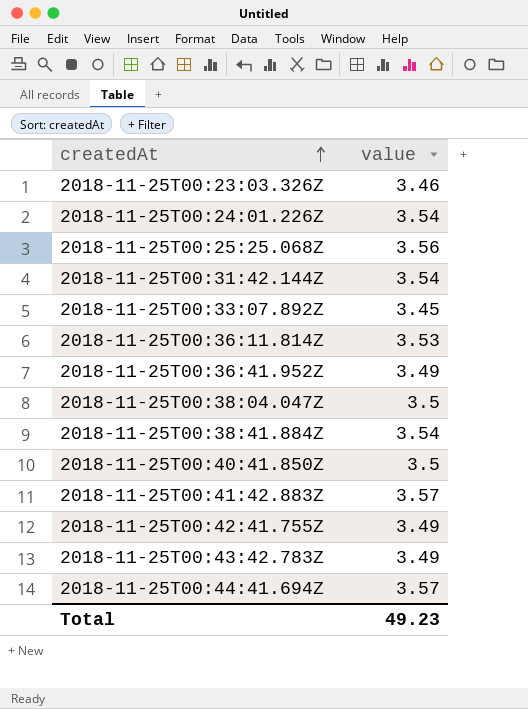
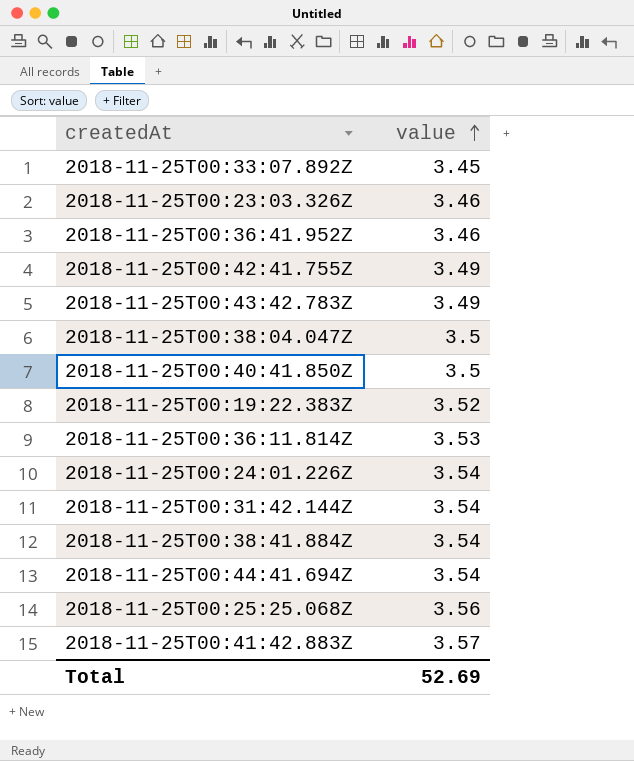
row order: createdAt ascending -> value ascending
2018-11-25T00:36:41.952Z | value: 3.49 -> 3.46
row 2018-11-25T00:19:22.383Z: none -> 3.52
2018-11-25T00:44:41.694Z | value: 3.57 -> 3.54
Total | value: 49.23 -> 52.69

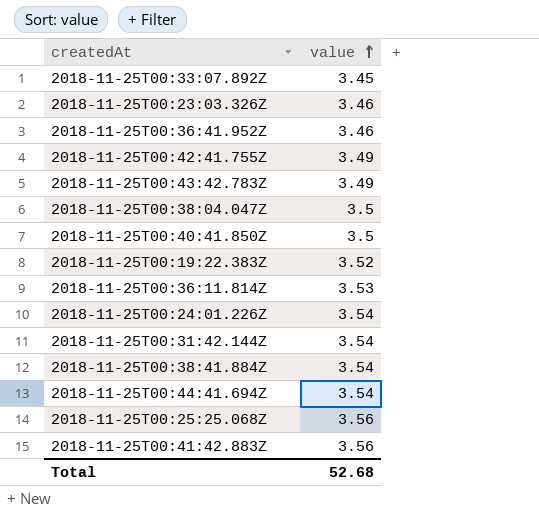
2018-11-25T00:41:42.883Z | value: 3.57 -> 3.56
Total | value: 52.69 -> 52.68

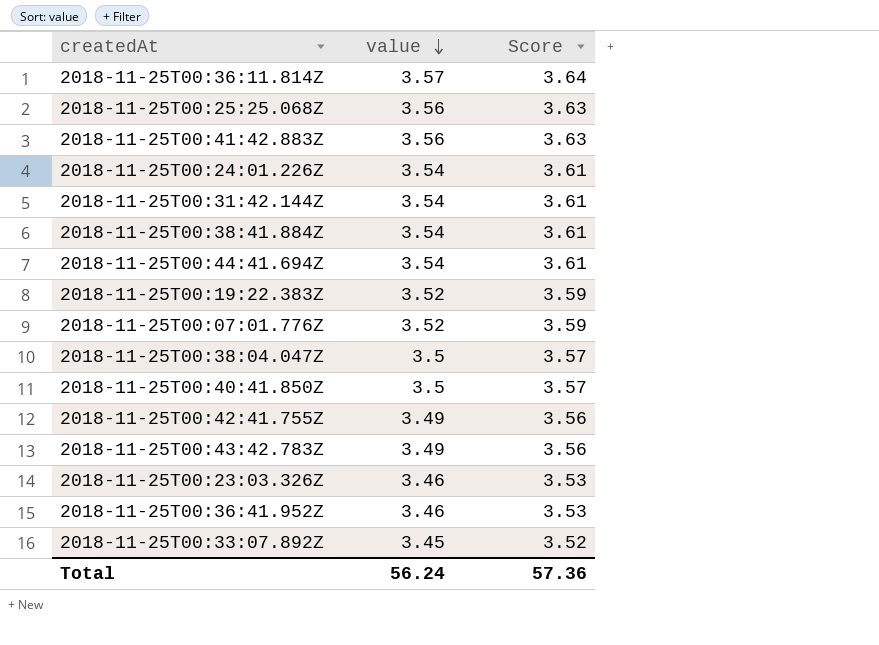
row order: value ascending -> value descending
column Score | formula: none -> [value] * 1.02
2018-11-25T00:36:11.814Z | value: 3.53 -> 3.57
row 2018-11-25T00:07:01.776Z: none -> 3.52 | 3.59
Total | value: 52.68 -> 56.24

